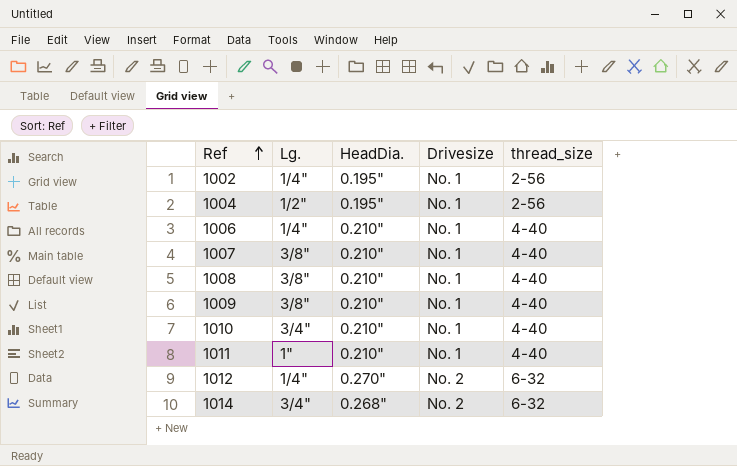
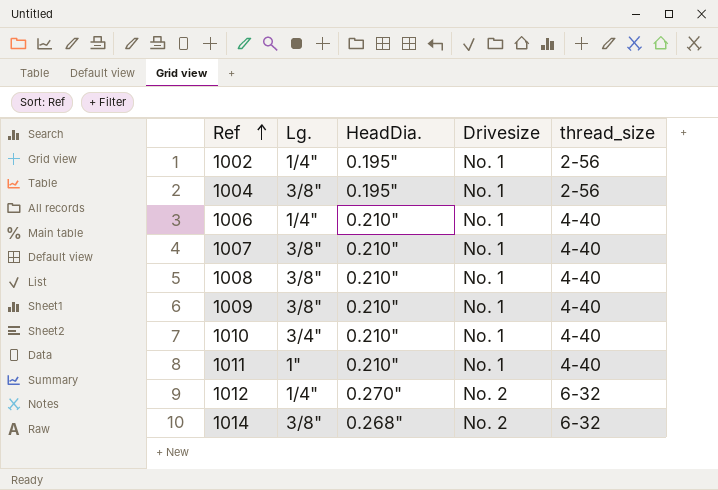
1004 | Lg.: 1/2" -> 3/8"
1014 | Lg.: 3/4" -> 3/8"

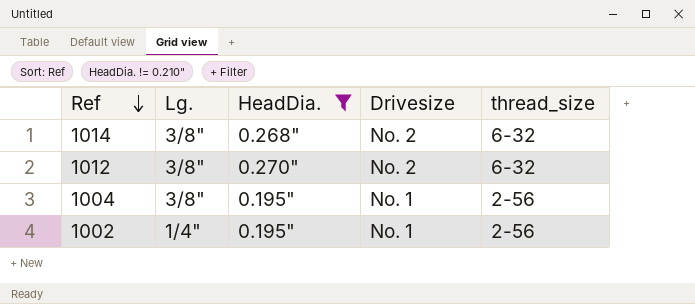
filter: none -> HeadDia. != 0.210"
row order: Ref ascending -> Ref descending
1012 | Lg.: 1/4" -> 3/8"

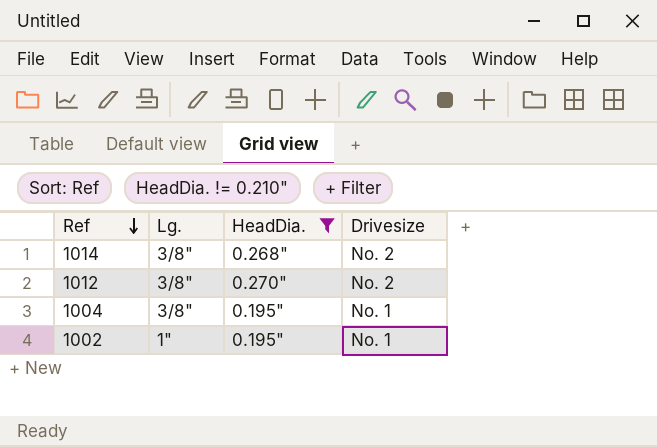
column thread_size | position: 5 -> none
1002 | Lg.: 1/4" -> 1"

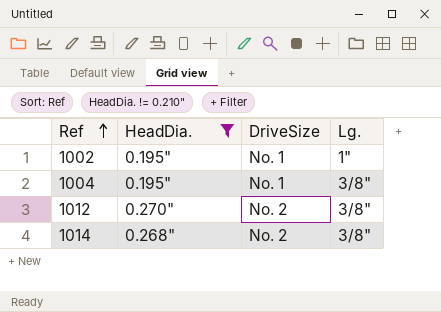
row order: Ref descending -> Ref ascending
column name: Drivesize -> DriveSize
column Lg. | position: 2 -> 4

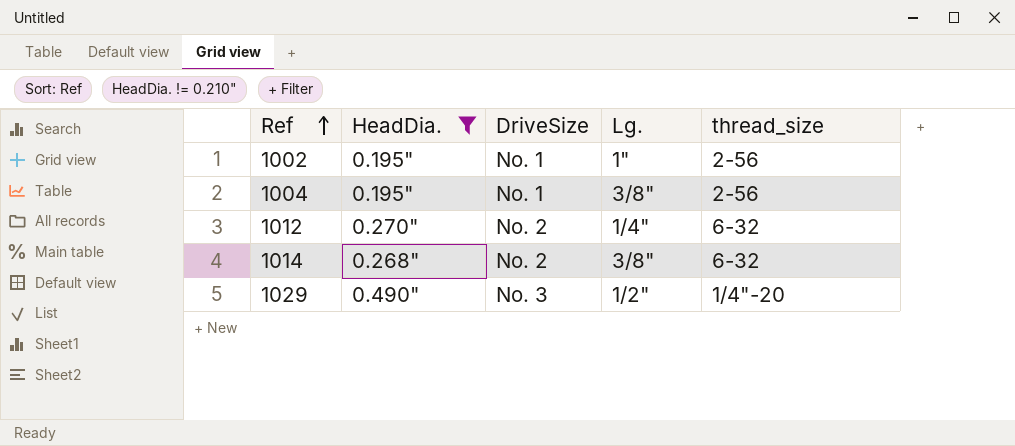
column thread_size | position: none -> 5
1012 | Lg.: 3/8" -> 1/4"
row 1029: none -> 0.490" | No. 3 | 1/2" | 1/4"-20

